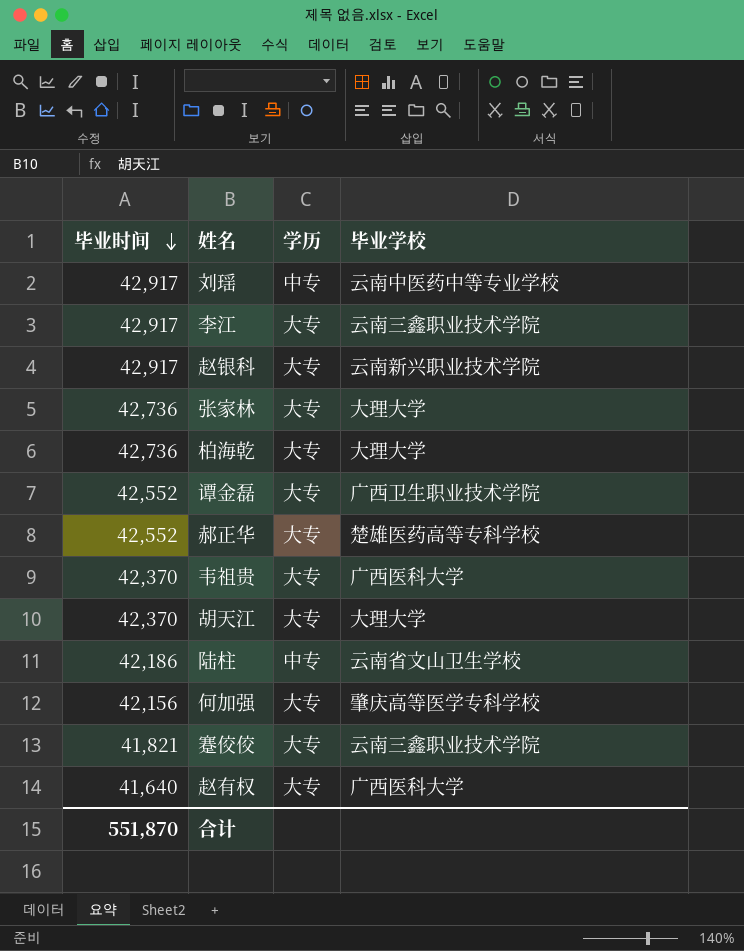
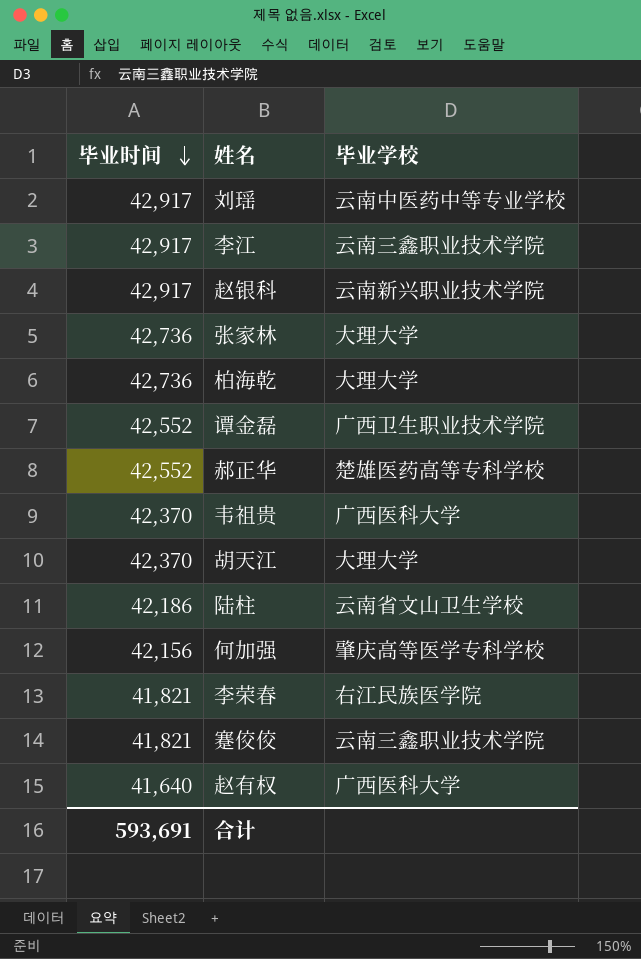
column 学历 | position: 3 -> none
row 李荣春: none -> 41,821 | 右江民族医学院
合计 | 毕业时间: 551,870 -> 593,691

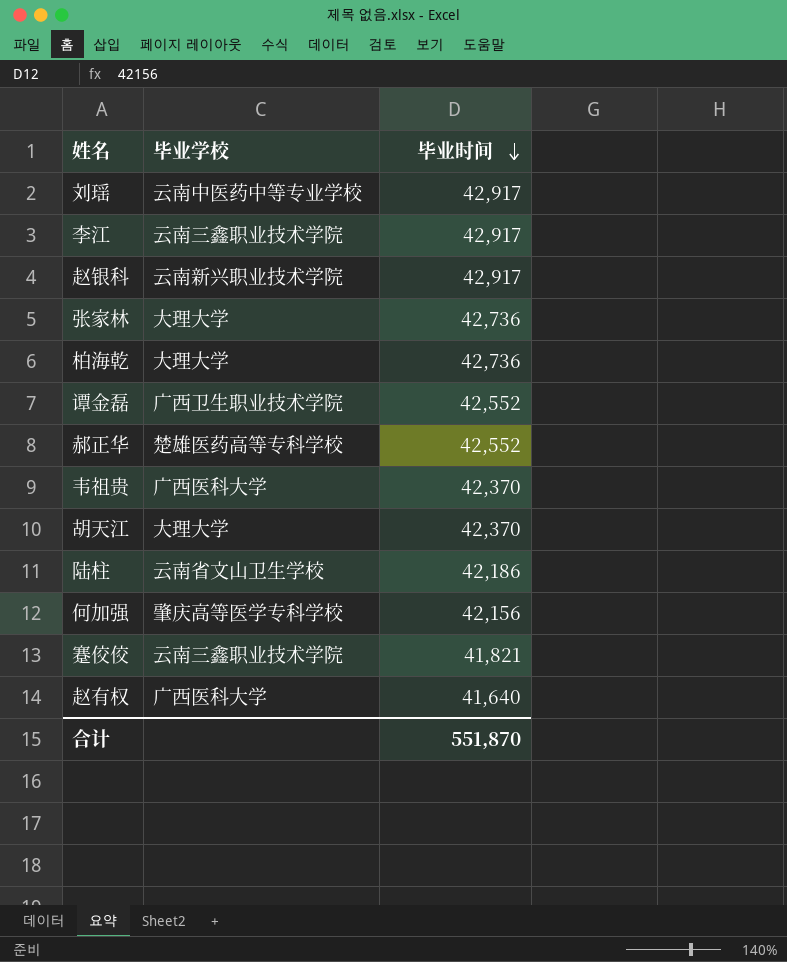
column 毕业时间 | position: 1 -> 3
row 李荣春: 41,821 | 右江民族医学院 -> none
合计 | 毕业时间: 593,691 -> 551,870

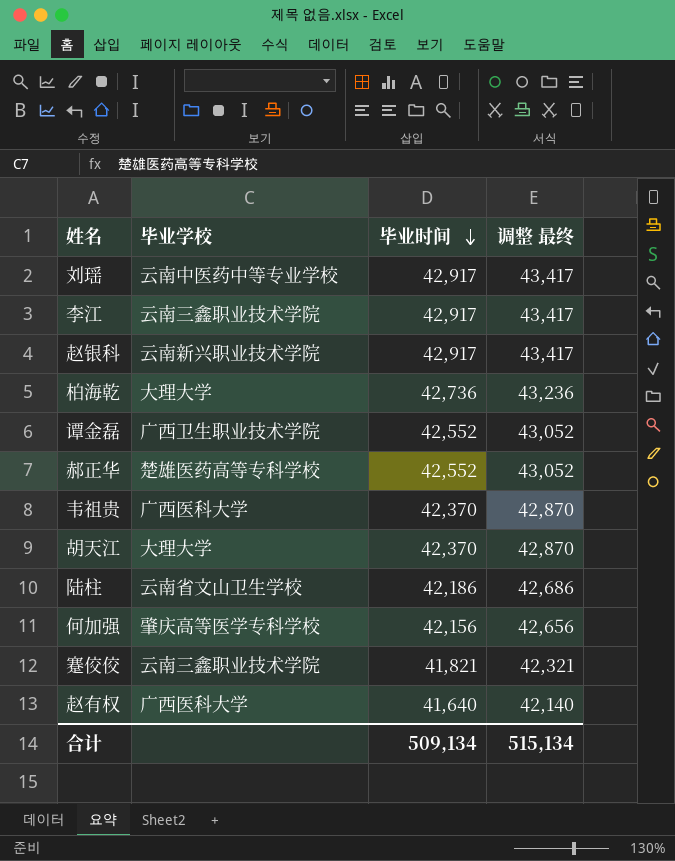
column 调整 最终 | formula: none -> [毕业时间] + 500
row 张家林: 大理大学 | 42,736 -> none
合计 | 毕业时间: 551,870 -> 509,134

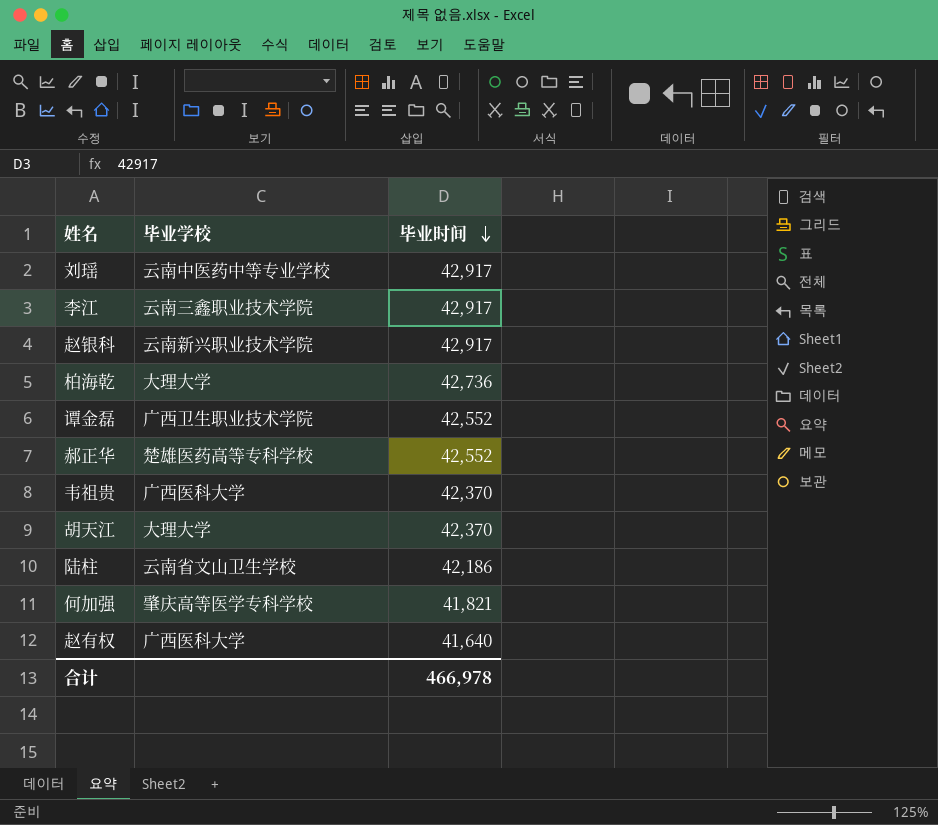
column 调整 最终 | formula: [毕业时间] + 500 -> none
row 蹇佼佼: 云南三鑫职业技术学院 | 41,821 | 42,321 -> none
何加强 | 毕业时间: 42,156 -> 41,821
合计 | 毕业时间: 509,134 -> 466,978

